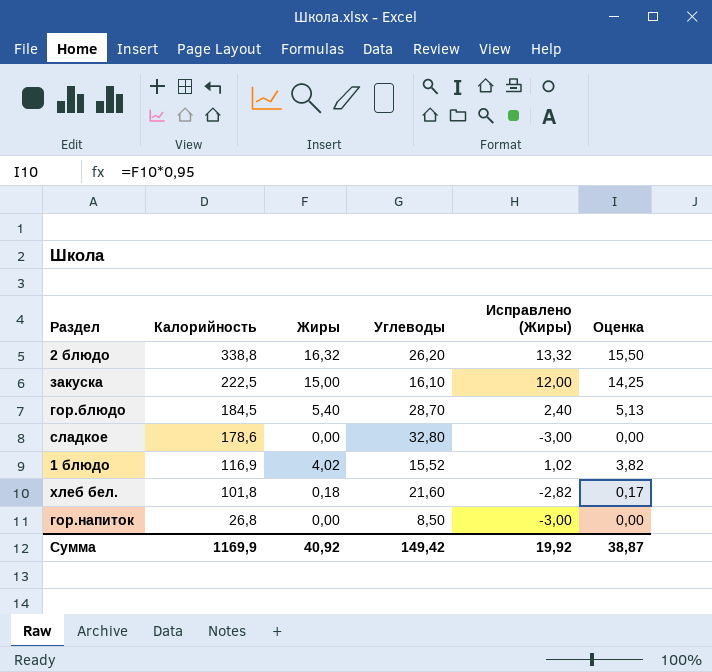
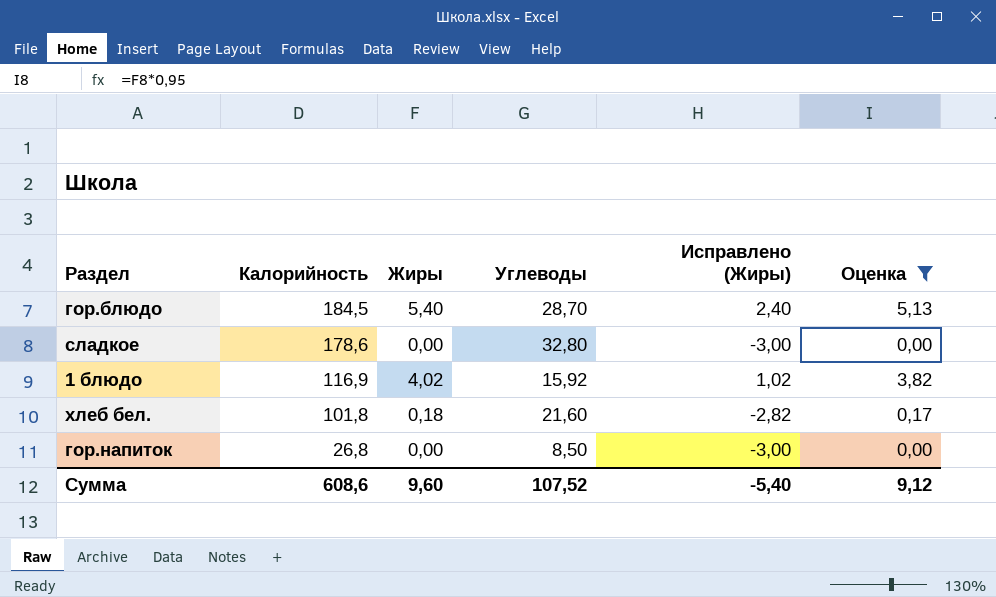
filter: none -> Оценка <= 5,13
1 блюдо | Углеводы: 15,52 -> 15,92
Сумма | Калорийность: 1169,9 -> 608,6
Сумма | Жиры: 40,92 -> 9,60
Сумма | Углеводы: 149,42 -> 107,52
Сумма | Исправлено (Жиры): 19,92 -> -5,40
Сумма | Оценка: 38,87 -> 9,12

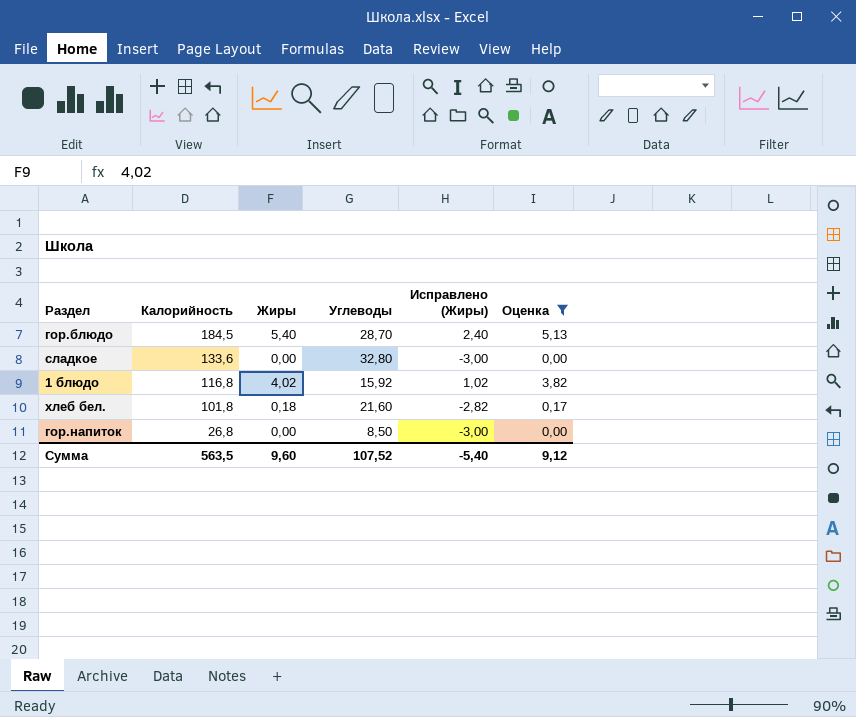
сладкое | Калорийность: 178,6 -> 133,6
1 блюдо | Калорийность: 116,9 -> 116,8
Сумма | Калорийность: 608,6 -> 563,5

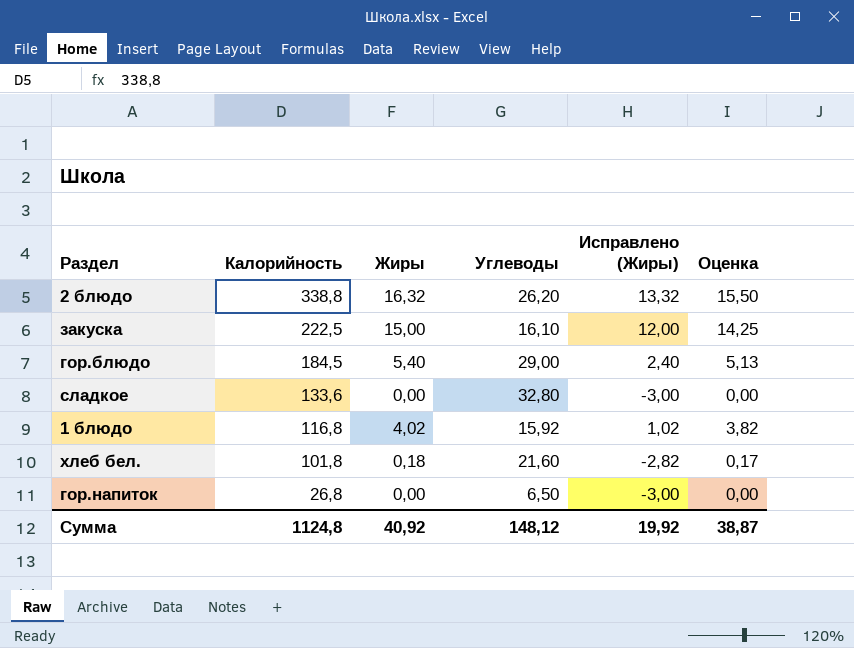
filter: Оценка <= 5,13 -> none
гор.блюдо | Углеводы: 28,70 -> 29,00
гор.напиток | Углеводы: 8,50 -> 6,50
Сумма | Калорийность: 563,5 -> 1124,8
Сумма | Жиры: 9,60 -> 40,92
Сумма | Углеводы: 107,52 -> 148,12
Сумма | Исправлено (Жиры): -5,40 -> 19,92
Сумма | Оценка: 9,12 -> 38,87

